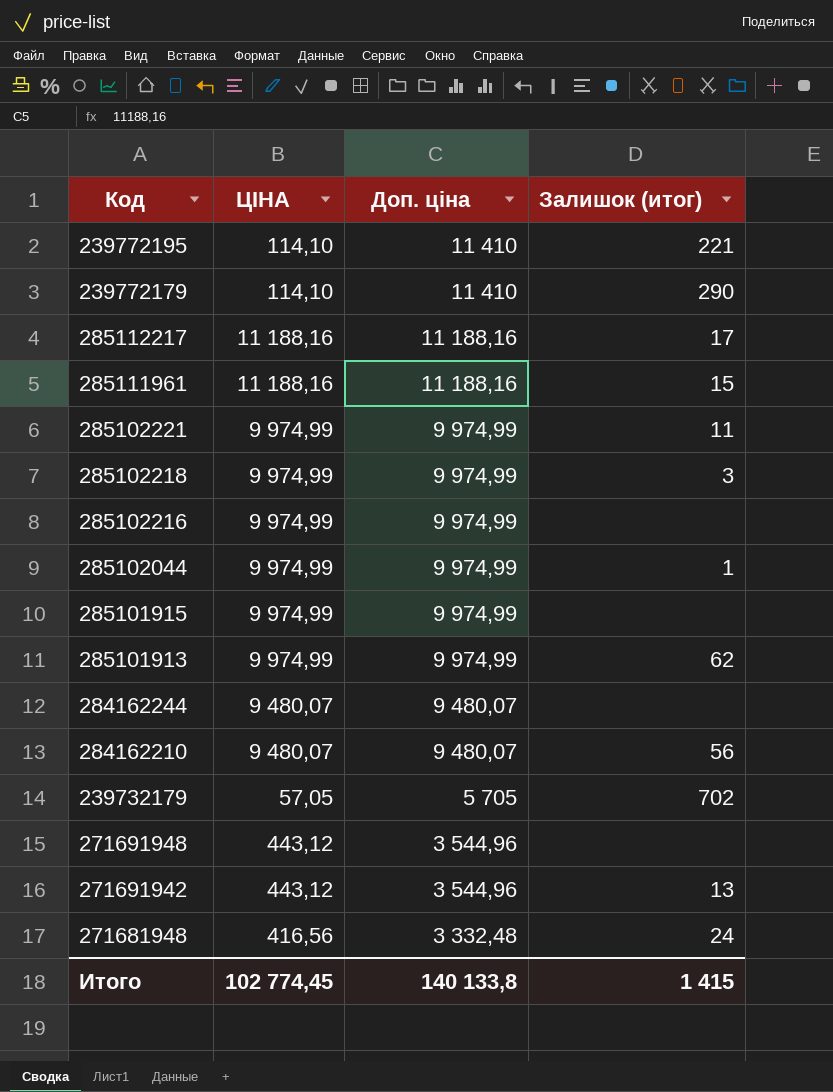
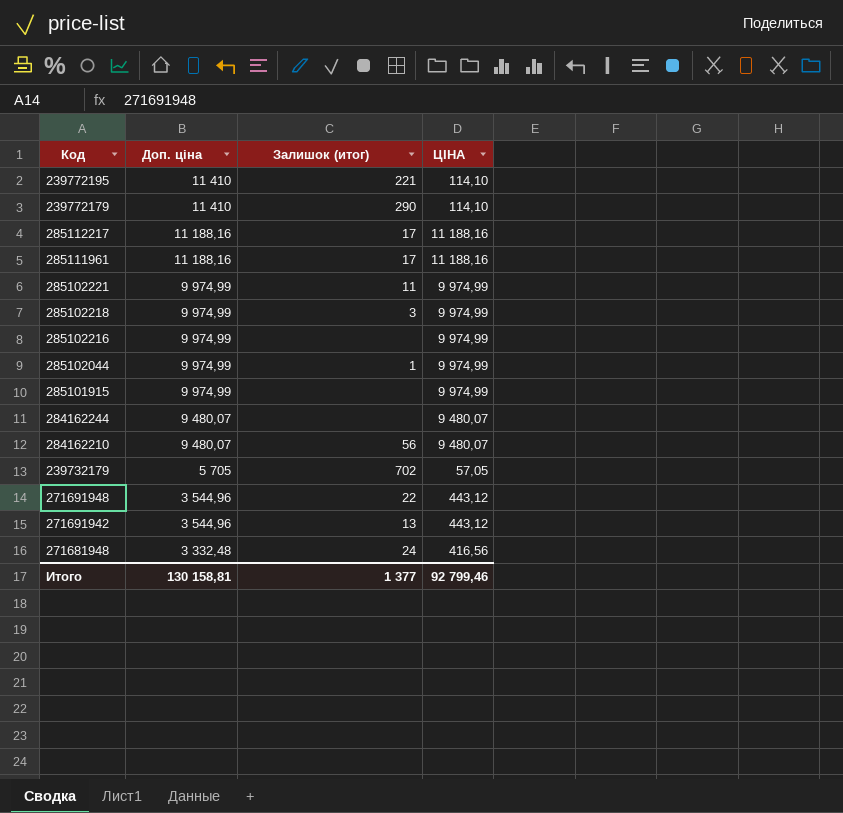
column ЦІНА | position: 2 -> 4
row 285101913: 9 974,99 | 9 974,99 | 62 -> none
285111961 | Залишок (итог): 15 -> 17
271691948 | Залишок (итог): none -> 22
Итого | Доп. ціна: 140 133,8 -> 130 158,81
Итого | Залишок (итог): 1 415 -> 1 377
Итого | ЦІНА: 102 774,45 -> 92 799,46

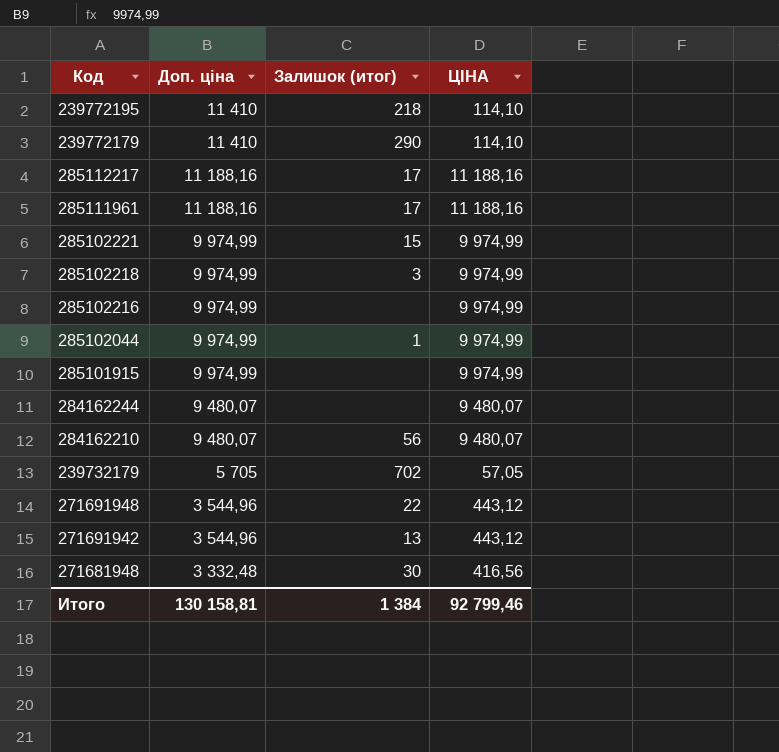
239772195 | Залишок (итог): 221 -> 218
285102221 | Залишок (итог): 11 -> 15
271681948 | Залишок (итог): 24 -> 30
Итого | Залишок (итог): 1 377 -> 1 384

